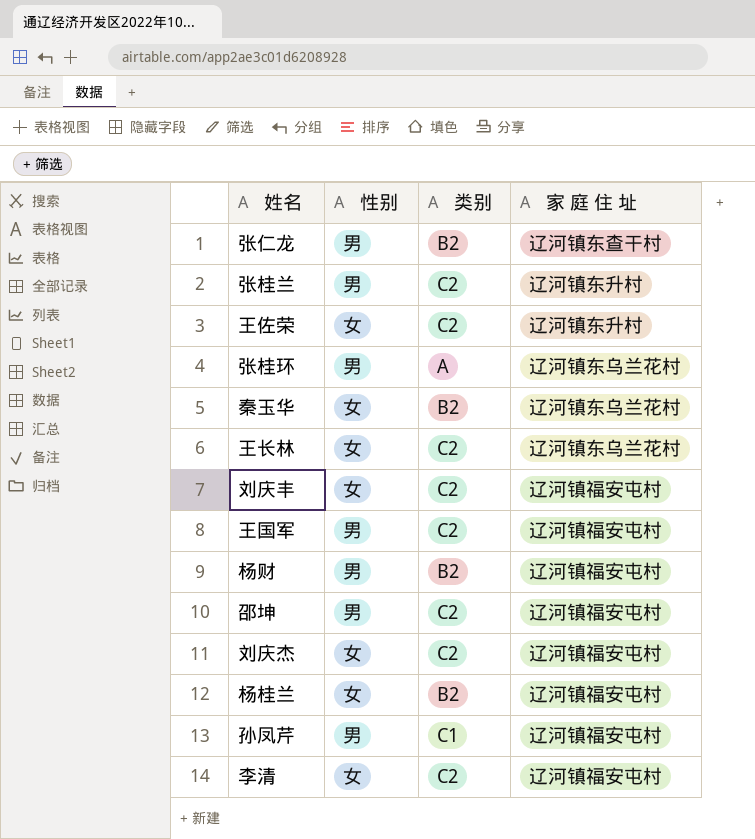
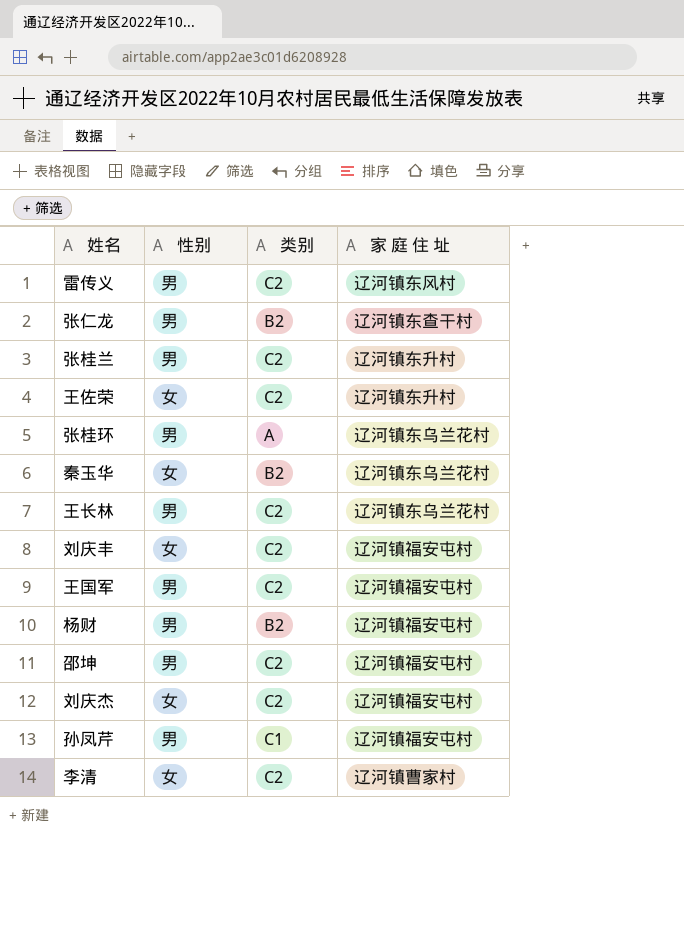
row 杨桂兰: 女 | B2 | 辽河镇福安屯村 -> none
row 雷传义: none -> 男 | C2 | 辽河镇东风村
王长林 | 性别: 女 -> 男
李清 | 家 庭 住 址: 辽河镇福安屯村 -> 辽河镇曹家村

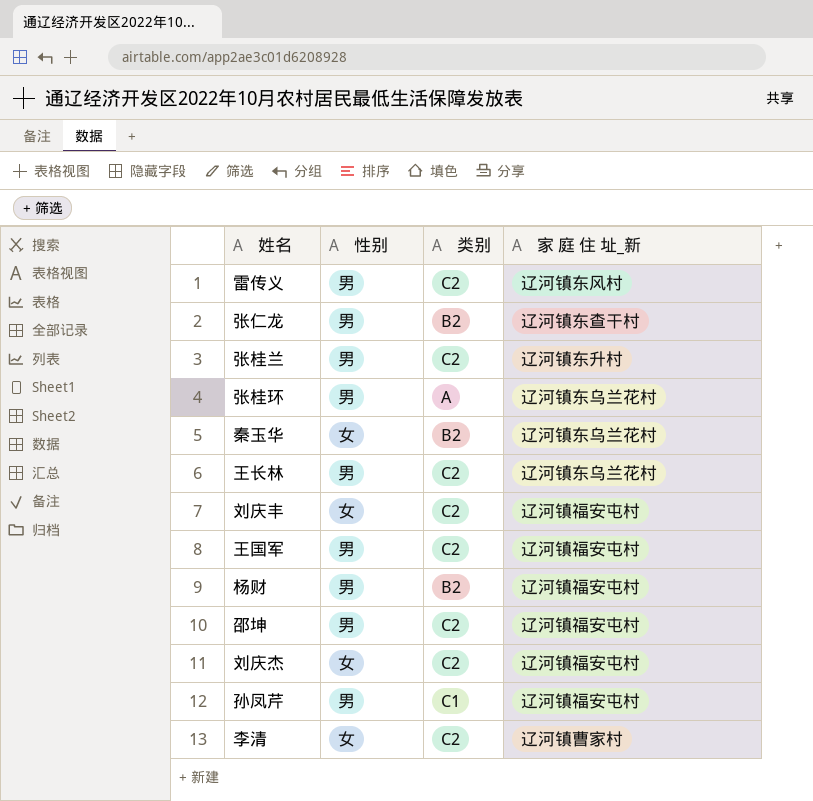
column name: 家 庭 住 址 -> 家 庭 住 址_新
row 王佐荣: 女 | C2 | 辽河镇东升村 -> none

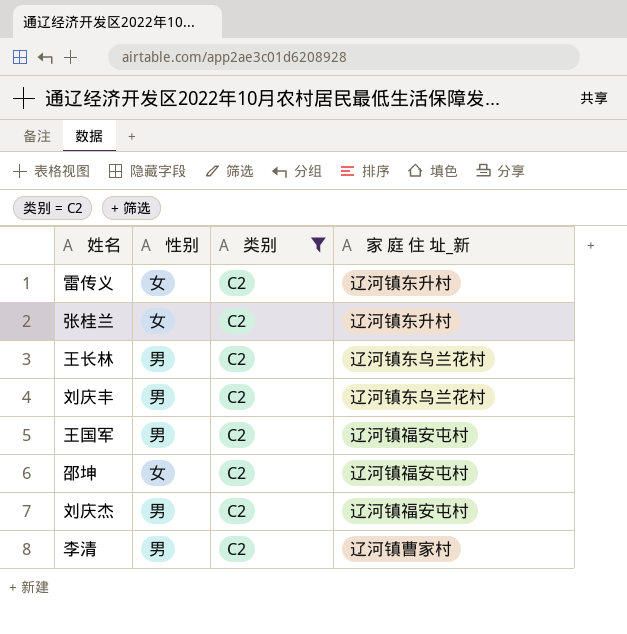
filter: none -> 类别 = C2
雷传义 | 性别: 男 -> 女
雷传义 | 家 庭 住 址_新: 辽河镇东风村 -> 辽河镇东升村
张桂兰 | 性别: 男 -> 女
刘庆丰 | 性别: 女 -> 男
刘庆丰 | 家 庭 住 址_新: 辽河镇福安屯村 -> 辽河镇东乌兰花村
邵坤 | 性别: 男 -> 女
刘庆杰 | 性别: 女 -> 男
李清 | 性别: 女 -> 男

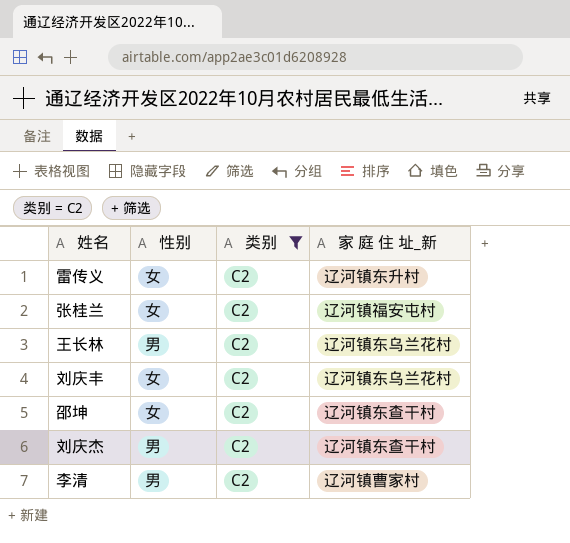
row 王国军: 男 | C2 | 辽河镇福安屯村 -> none
张桂兰 | 家 庭 住 址_新: 辽河镇东升村 -> 辽河镇福安屯村
刘庆丰 | 性别: 男 -> 女
邵坤 | 家 庭 住 址_新: 辽河镇福安屯村 -> 辽河镇东查干村
刘庆杰 | 家 庭 住 址_新: 辽河镇福安屯村 -> 辽河镇东查干村

